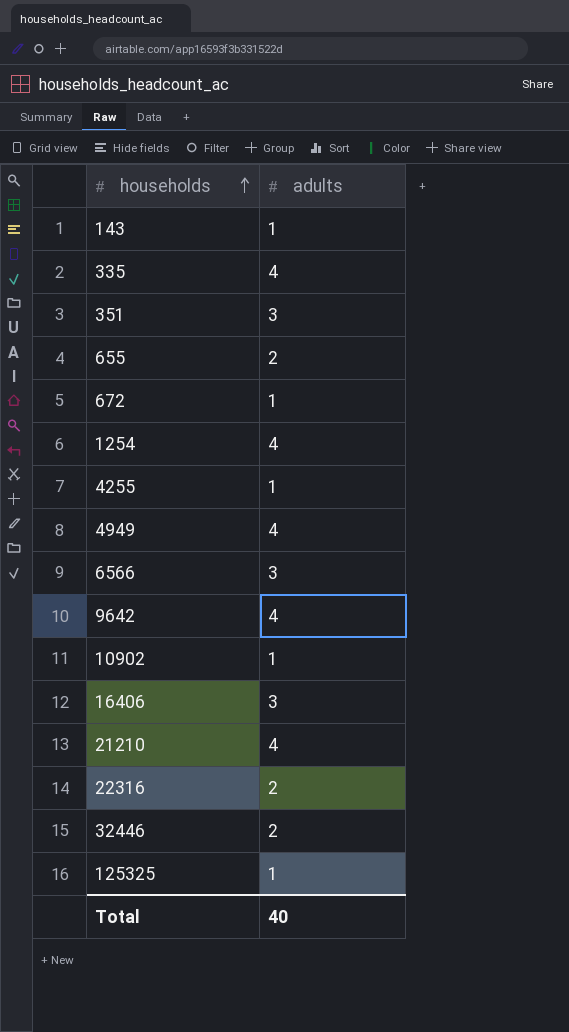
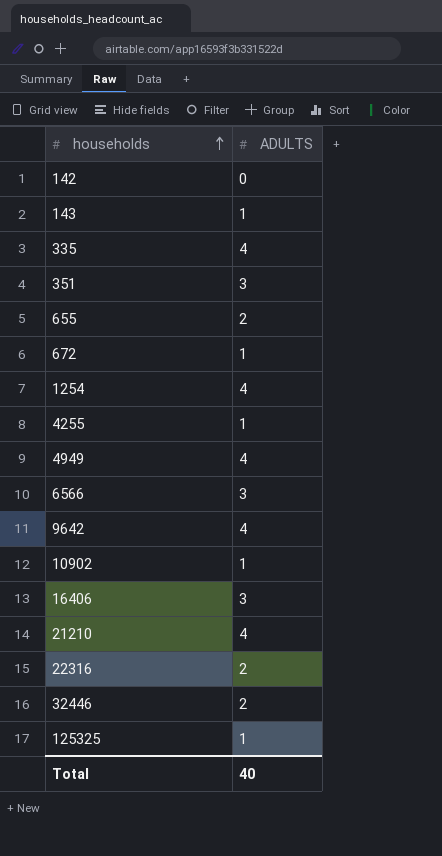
column name: adults -> ADULTS
row 142: none -> 0

